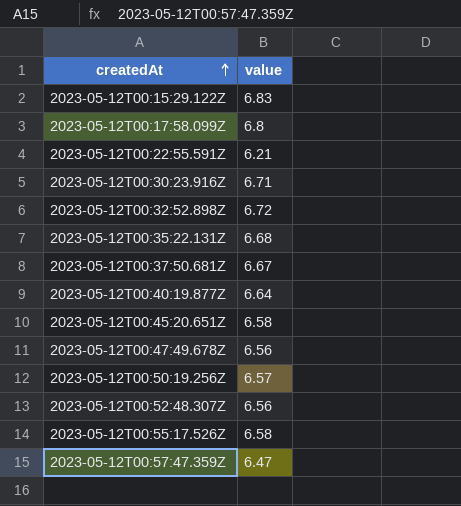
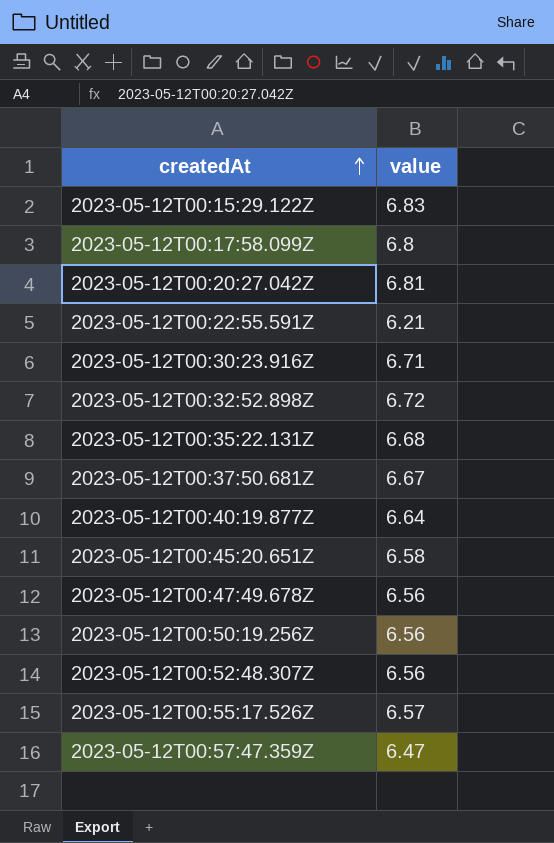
row 2023-05-12T00:20:27.042Z: none -> 6.81
2023-05-12T00:50:19.256Z | value: 6.57 -> 6.56
2023-05-12T00:55:17.526Z | value: 6.58 -> 6.57

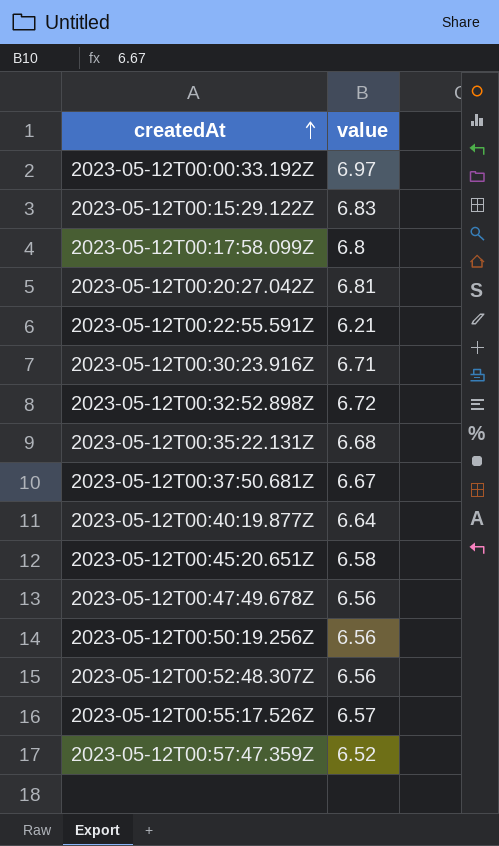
row 2023-05-12T00:00:33.192Z: none -> 6.97
2023-05-12T00:57:47.359Z | value: 6.47 -> 6.52

